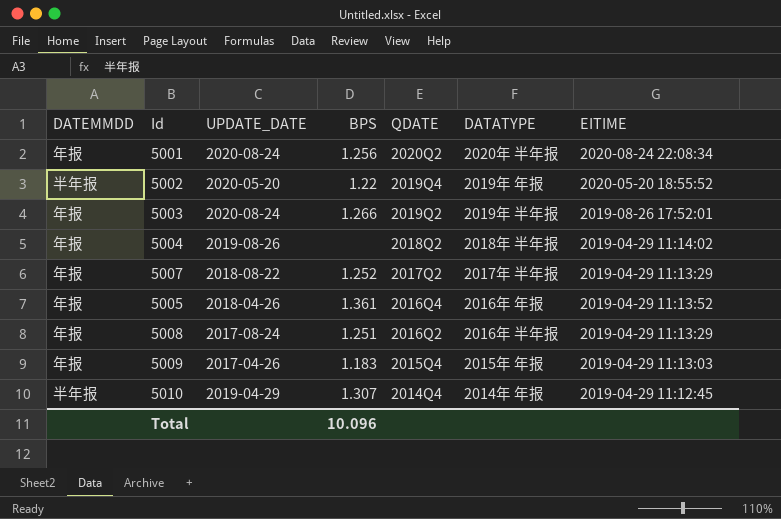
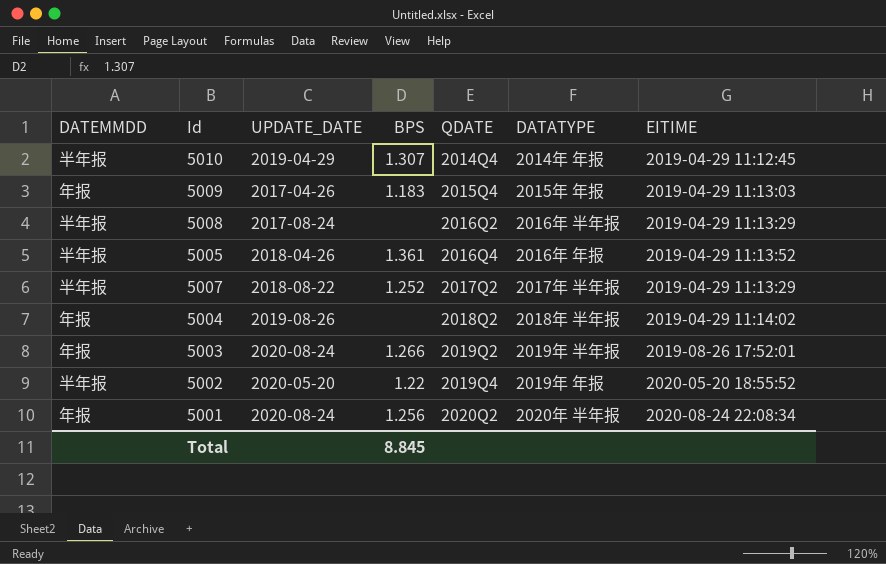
row order: QDATE descending -> QDATE ascending
5008 | DATEMMDD: 年报 -> 半年报
5008 | BPS: 1.251 -> none
5005 | DATEMMDD: 年报 -> 半年报
5007 | DATEMMDD: 年报 -> 半年报
Total | BPS: 10.096 -> 8.845

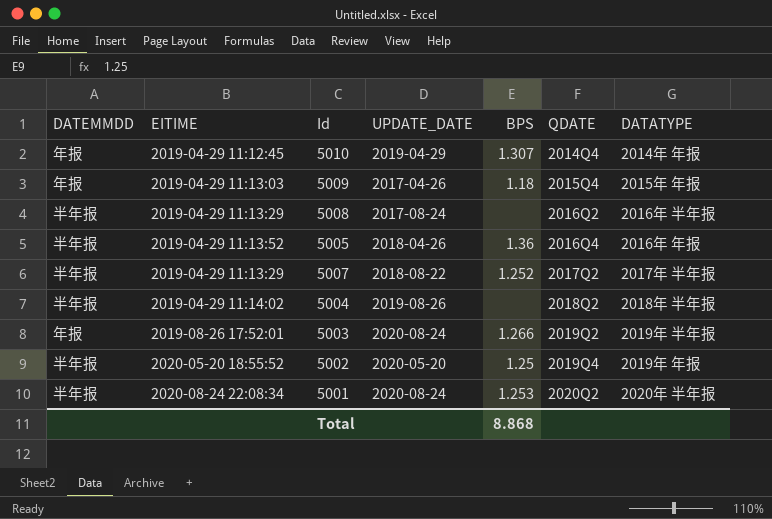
column EITIME | position: 7 -> 2
5010 | DATEMMDD: 半年报 -> 年报
5009 | BPS: 1.183 -> 1.18
5005 | BPS: 1.361 -> 1.36
5004 | DATEMMDD: 年报 -> 半年报
5002 | BPS: 1.22 -> 1.25
5001 | DATEMMDD: 年报 -> 半年报
5001 | BPS: 1.256 -> 1.253
Total | BPS: 8.845 -> 8.868

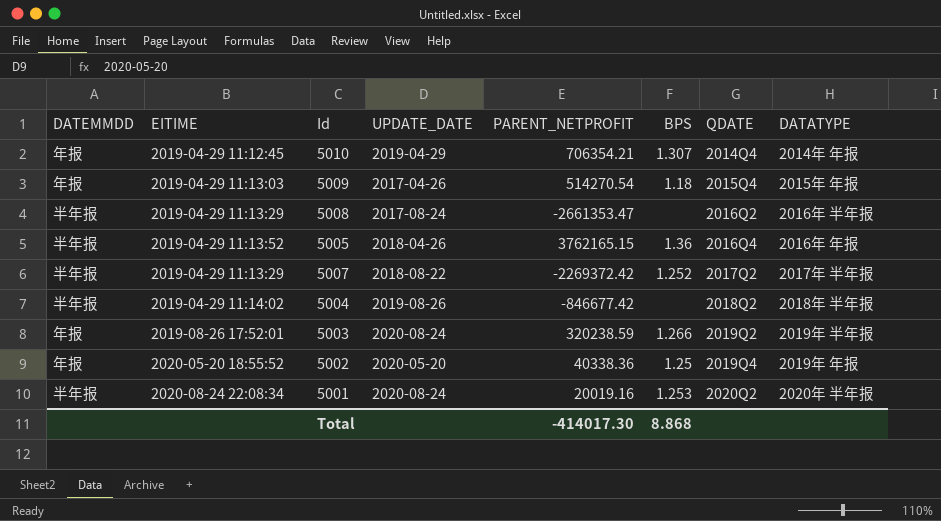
column PARENT_NETPROFIT | position: none -> 5
5002 | DATEMMDD: 半年报 -> 年报

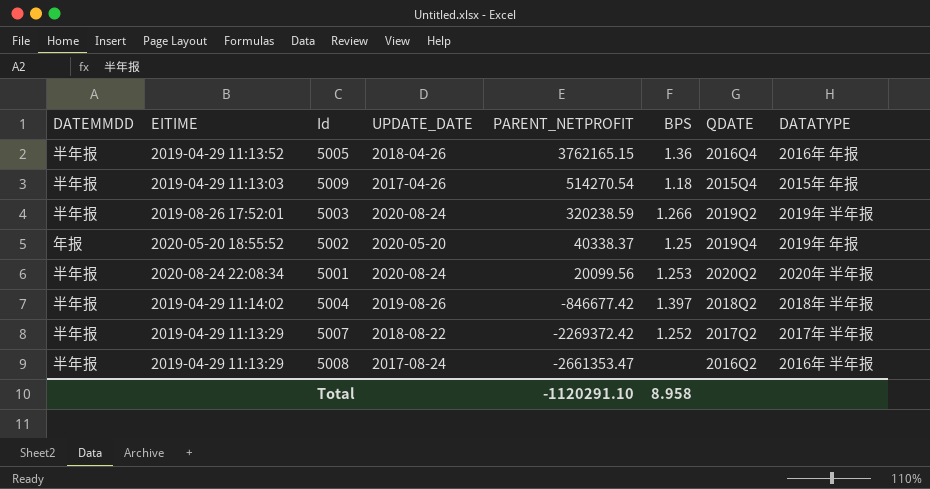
row order: QDATE ascending -> PARENT_NETPROFIT descending
row 5010: 年报 | 2019-04-29 11:12:45 | 2019-04-29 | 706354.21 | 1.307 | 2014Q4 | 2014年 年报 -> none
5009 | DATEMMDD: 年报 -> 半年报
5003 | DATEMMDD: 年报 -> 半年报
5002 | PARENT_NETPROFIT: 40338.36 -> 40338.37
5001 | PARENT_NETPROFIT: 20019.16 -> 20099.56
5004 | BPS: none -> 1.397
Total | PARENT_NETPROFIT: -414017.30 -> -1120291.10
Total | BPS: 8.868 -> 8.958

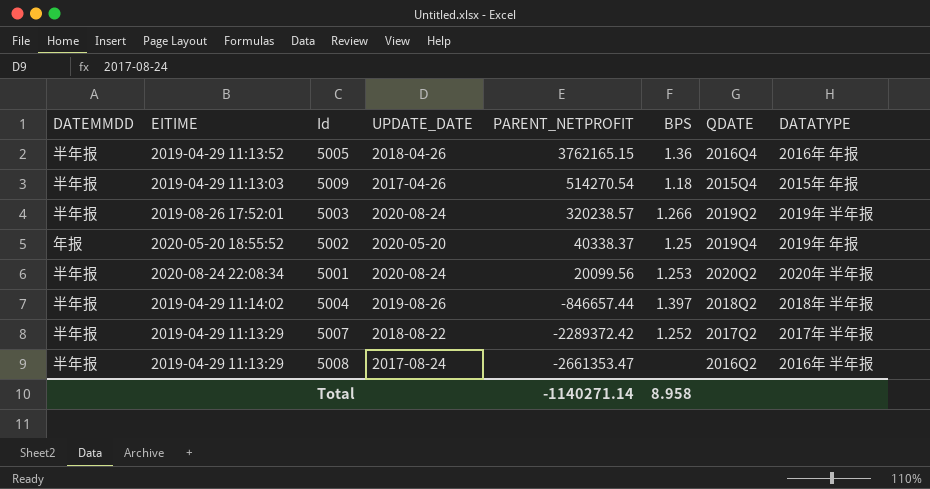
5003 | PARENT_NETPROFIT: 320238.59 -> 320238.57
5004 | PARENT_NETPROFIT: -846677.42 -> -846657.44
5007 | PARENT_NETPROFIT: -2269372.42 -> -2289372.42
Total | PARENT_NETPROFIT: -1120291.10 -> -1140271.14

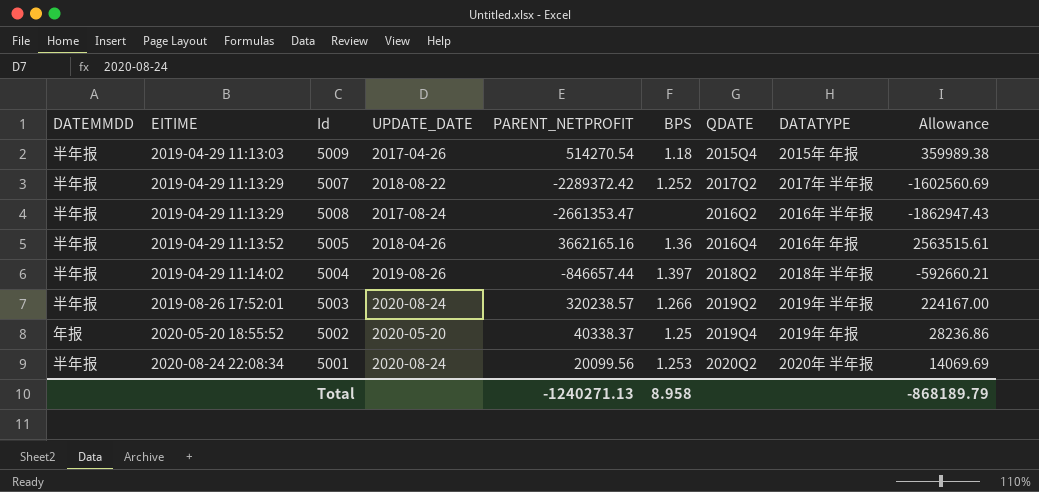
row order: PARENT_NETPROFIT descending -> EITIME ascending
column Allowance | formula: none -> [PARENT_NETPROFIT] * 0.7
5005 | PARENT_NETPROFIT: 3762165.15 -> 3662165.16
Total | PARENT_NETPROFIT: -1140271.14 -> -1240271.13

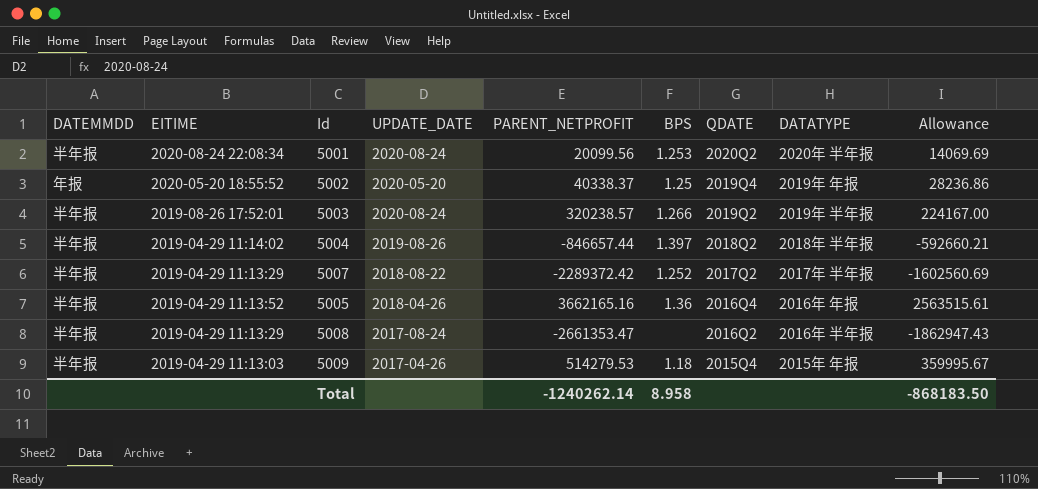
row order: EITIME ascending -> QDATE descending
5009 | PARENT_NETPROFIT: 514270.54 -> 514279.53
5009 | Allowance: 359989.38 -> 359995.67
Total | PARENT_NETPROFIT: -1240271.13 -> -1240262.14
Total | Allowance: -868189.79 -> -868183.50

